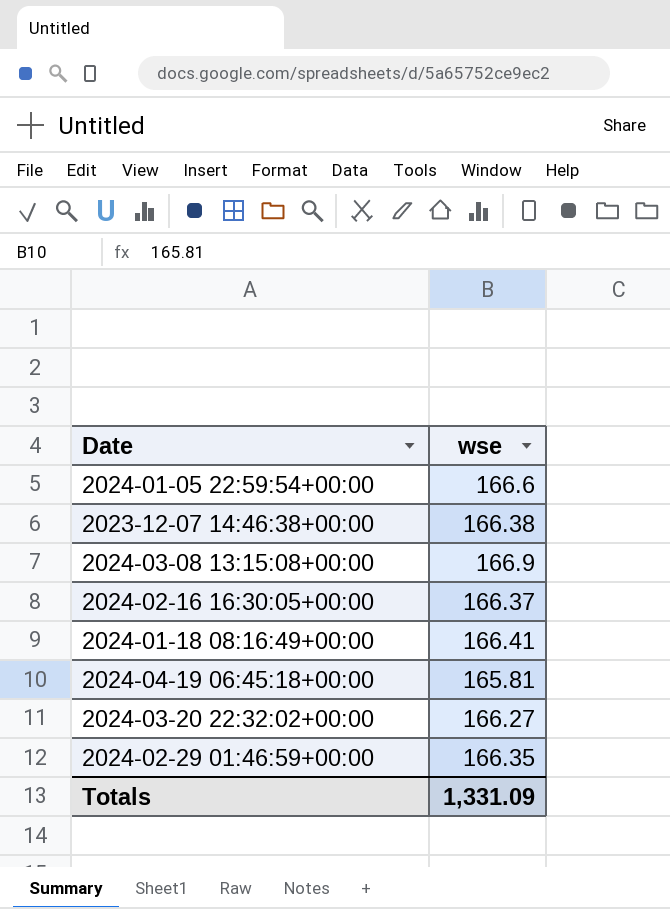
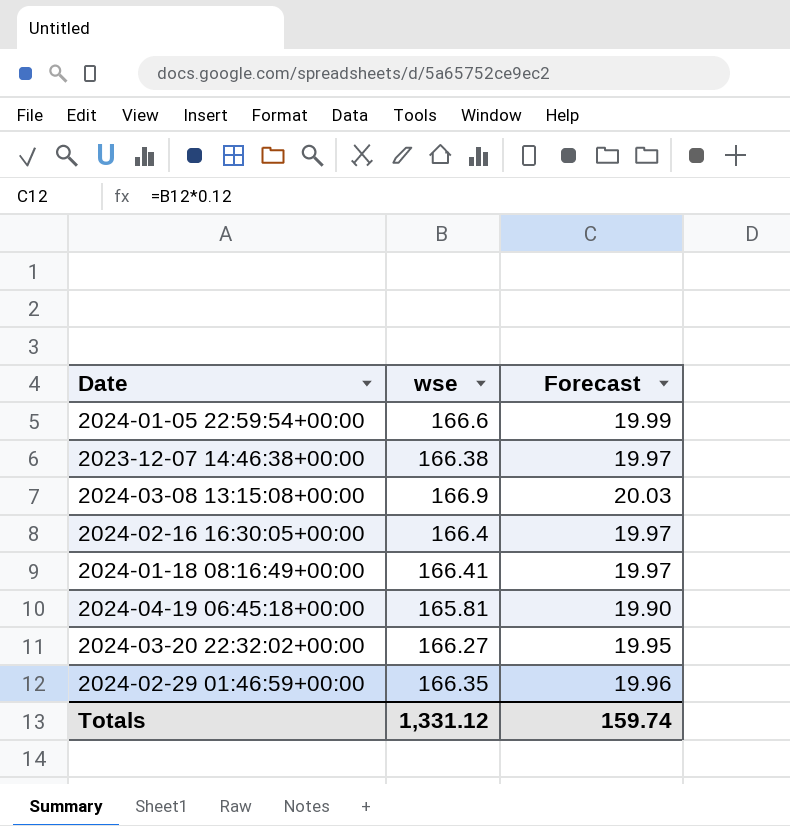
column Forecast | formula: none -> [wse] * 0.12
2024-02-16 16:30:05+00:00 | wse: 166.37 -> 166.4
Totals | wse: 1,331.09 -> 1,331.12

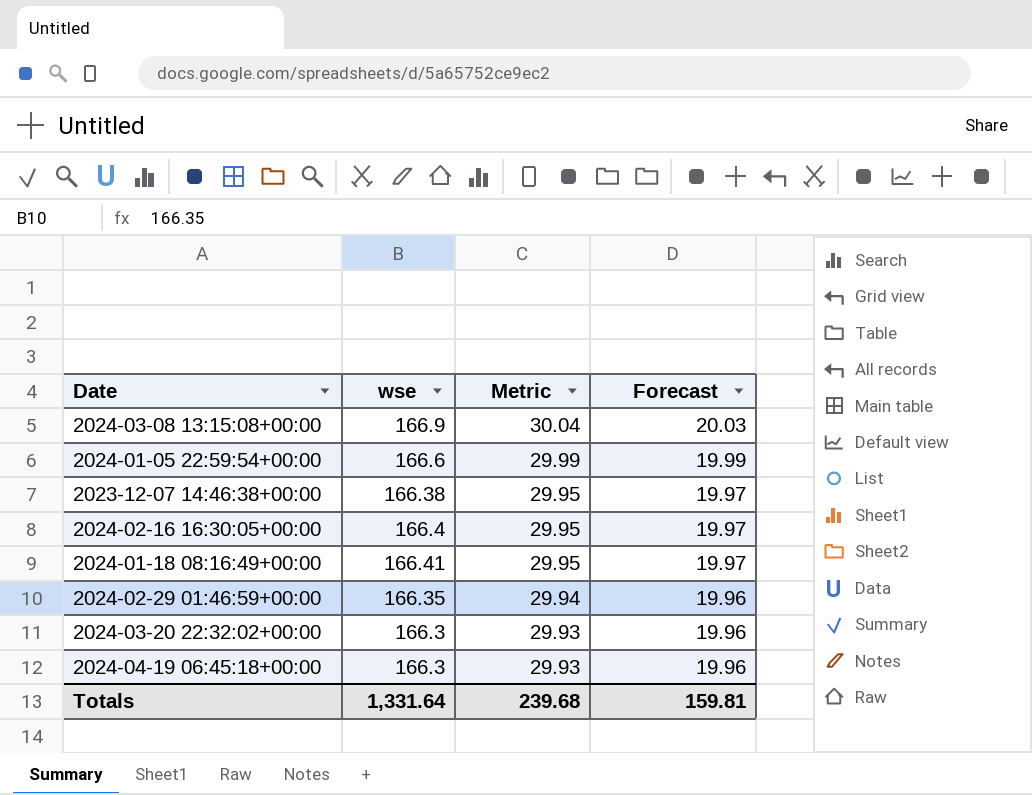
row order: none -> Metric descending
column Metric | formula: none -> [wse] * 0.18
2024-03-20 22:32:02+00:00 | wse: 166.27 -> 166.3
2024-03-20 22:32:02+00:00 | Forecast: 19.95 -> 19.96
2024-04-19 06:45:18+00:00 | wse: 165.81 -> 166.3
2024-04-19 06:45:18+00:00 | Forecast: 19.90 -> 19.96
Totals | wse: 1,331.12 -> 1,331.64
Totals | Forecast: 159.74 -> 159.81

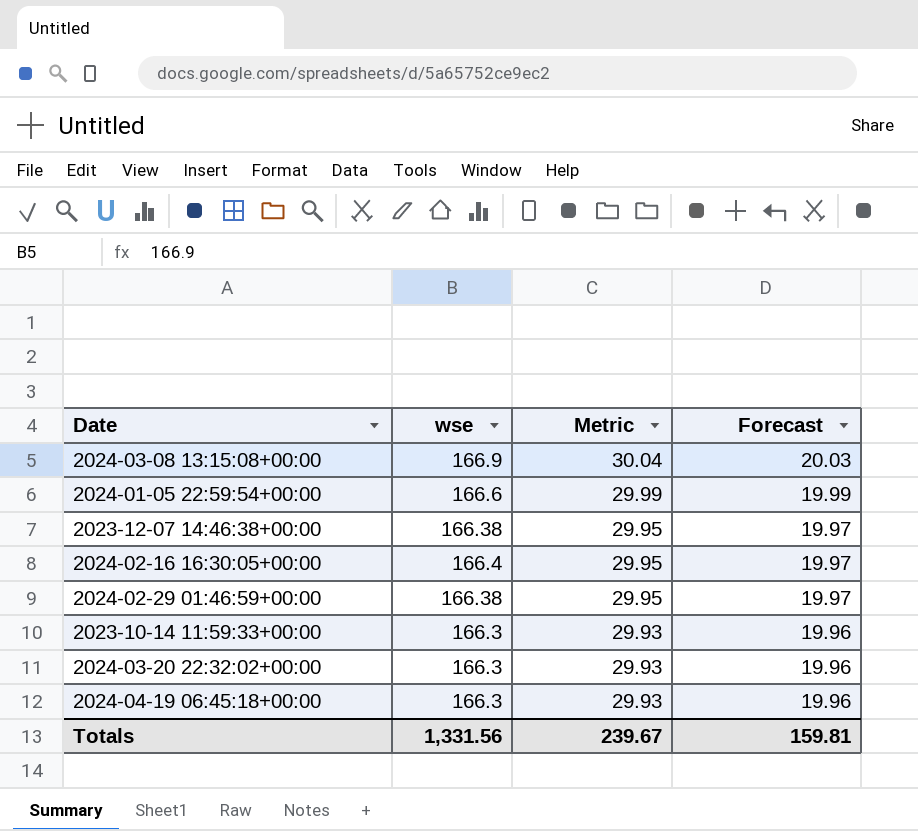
row 2024-01-18 08:16:49+00:00: 166.41 | 29.95 | 19.97 -> none
2024-02-29 01:46:59+00:00 | wse: 166.35 -> 166.38
2024-02-29 01:46:59+00:00 | Metric: 29.94 -> 29.95
2024-02-29 01:46:59+00:00 | Forecast: 19.96 -> 19.97
row 2023-10-14 11:59:33+00:00: none -> 166.3 | 29.93 | 19.96
Totals | wse: 1,331.64 -> 1,331.56
Totals | Metric: 239.68 -> 239.67

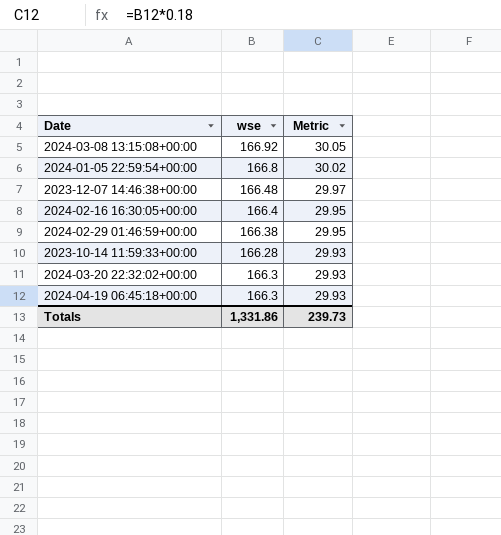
column Forecast | formula: [wse] * 0.12 -> none
2024-03-08 13:15:08+00:00 | wse: 166.9 -> 166.92
2024-03-08 13:15:08+00:00 | Metric: 30.04 -> 30.05
2024-01-05 22:59:54+00:00 | wse: 166.6 -> 166.8
2024-01-05 22:59:54+00:00 | Metric: 29.99 -> 30.02
2023-12-07 14:46:38+00:00 | wse: 166.38 -> 166.48
2023-12-07 14:46:38+00:00 | Metric: 29.95 -> 29.97
2023-10-14 11:59:33+00:00 | wse: 166.3 -> 166.28
Totals | wse: 1,331.56 -> 1,331.86
Totals | Metric: 239.67 -> 239.73

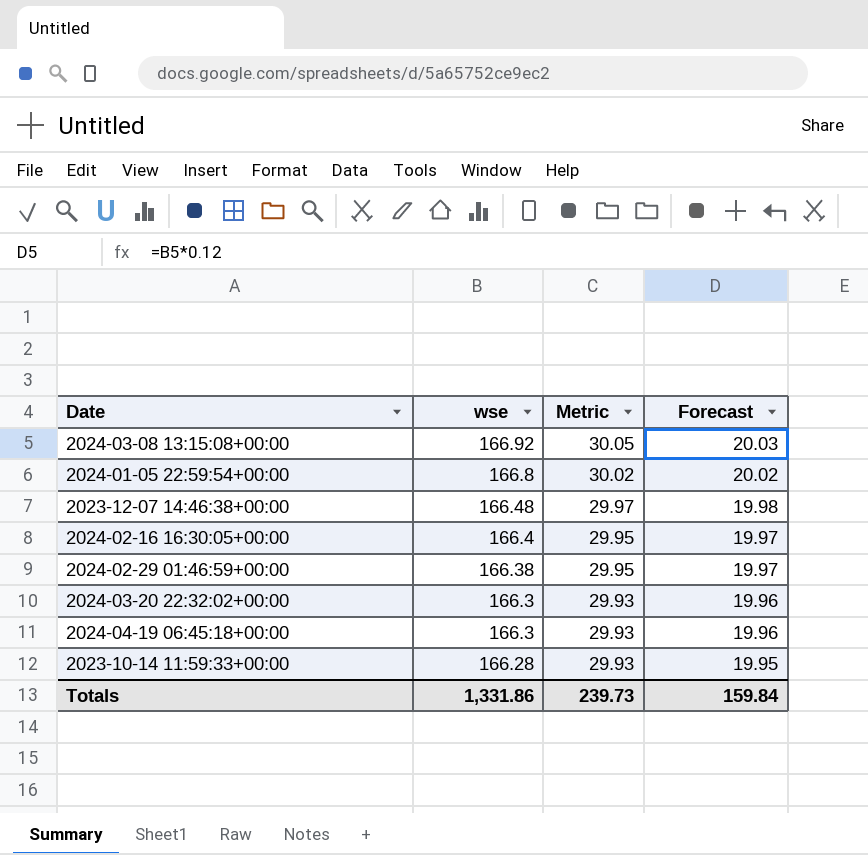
row order: Metric descending -> wse descending
column Forecast | formula: none -> [wse] * 0.12

